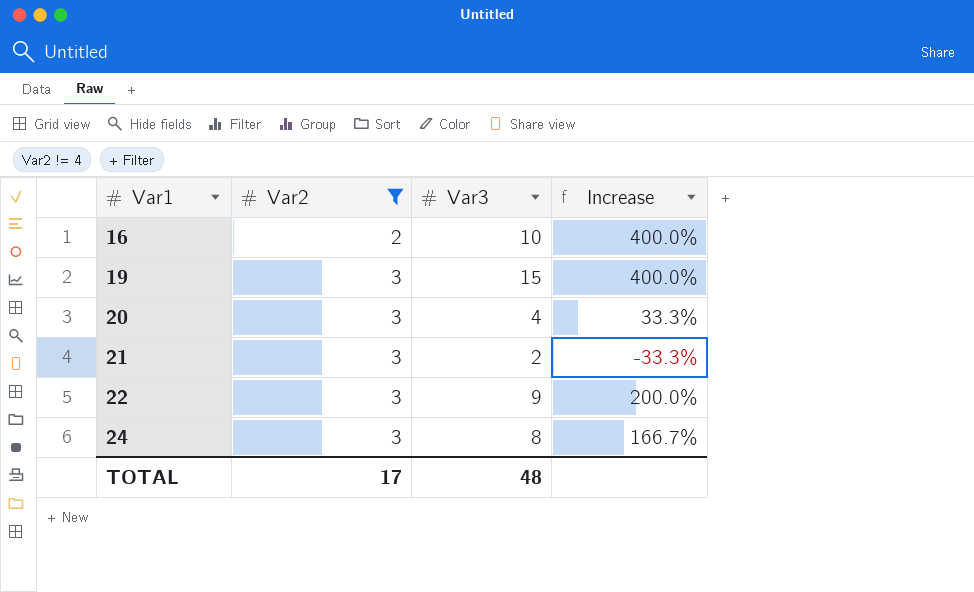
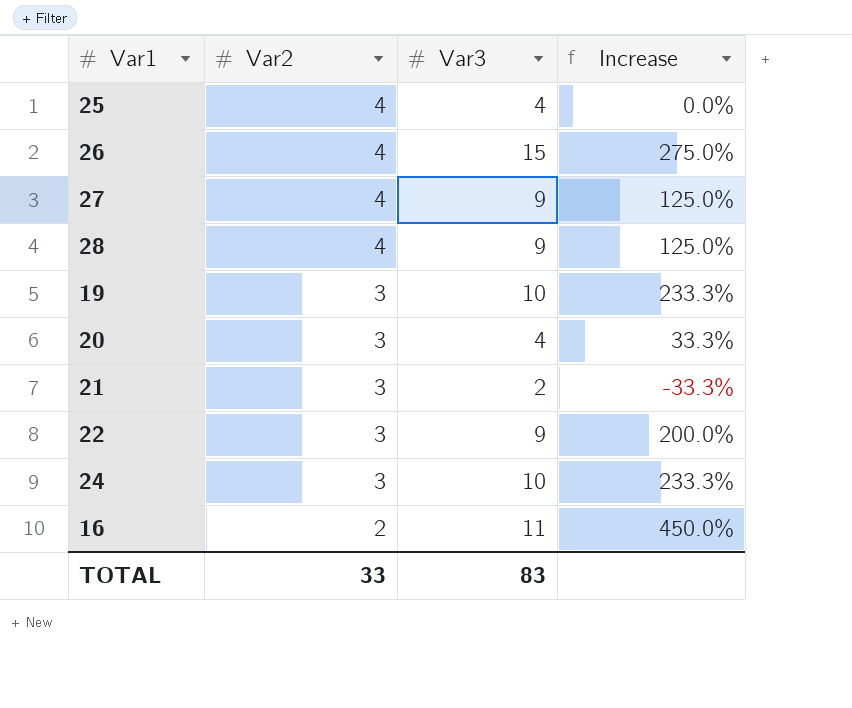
filter: Var2 != 4 -> none
row order: Var1 ascending -> Var2 descending
19 | Var3: 15 -> 10
19 | Increase: 400.0% -> 233.3%
24 | Var3: 8 -> 10
24 | Increase: 166.7% -> 233.3%
16 | Var3: 10 -> 11
16 | Increase: 400.0% -> 450.0%
TOTAL | Var2: 17 -> 33
TOTAL | Var3: 48 -> 83

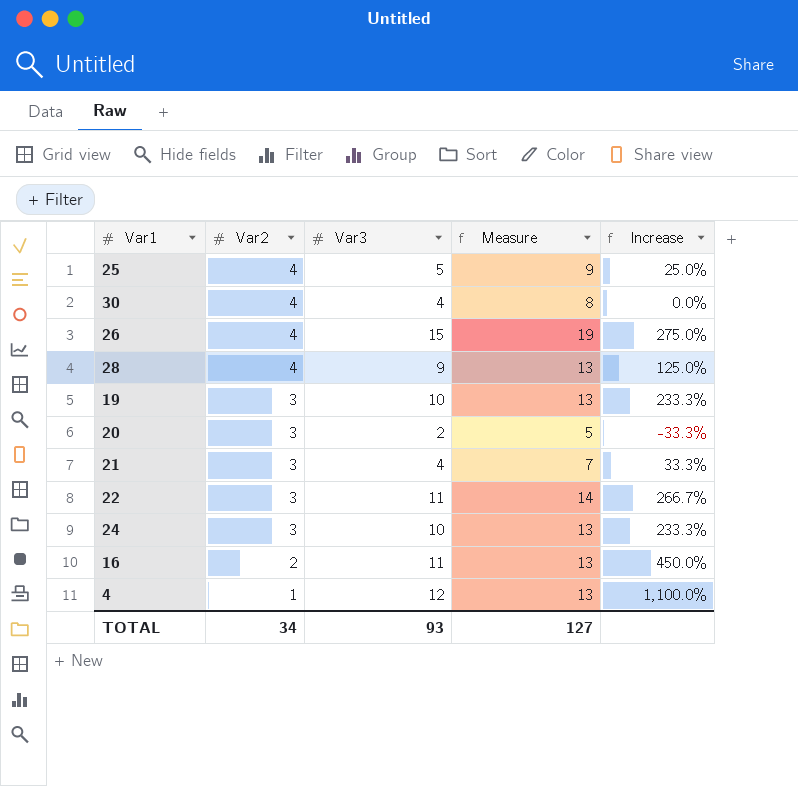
column Measure | formula: none -> [Var2] + [Var3]
row 27: 4 | 9 | 125.0% -> none
25 | Var3: 4 -> 5
25 | Increase: 0.0% -> 25.0%
row 30: none -> 4 | 4 | 8 | 0.0%
20 | Var3: 4 -> 2
20 | Increase: 33.3% -> -33.3%
21 | Var3: 2 -> 4
21 | Increase: -33.3% -> 33.3%
22 | Var3: 9 -> 11
22 | Increase: 200.0% -> 266.7%
row 4: none -> 1 | 12 | 13 | 1,100.0%
TOTAL | Var2: 33 -> 34
TOTAL | Var3: 83 -> 93

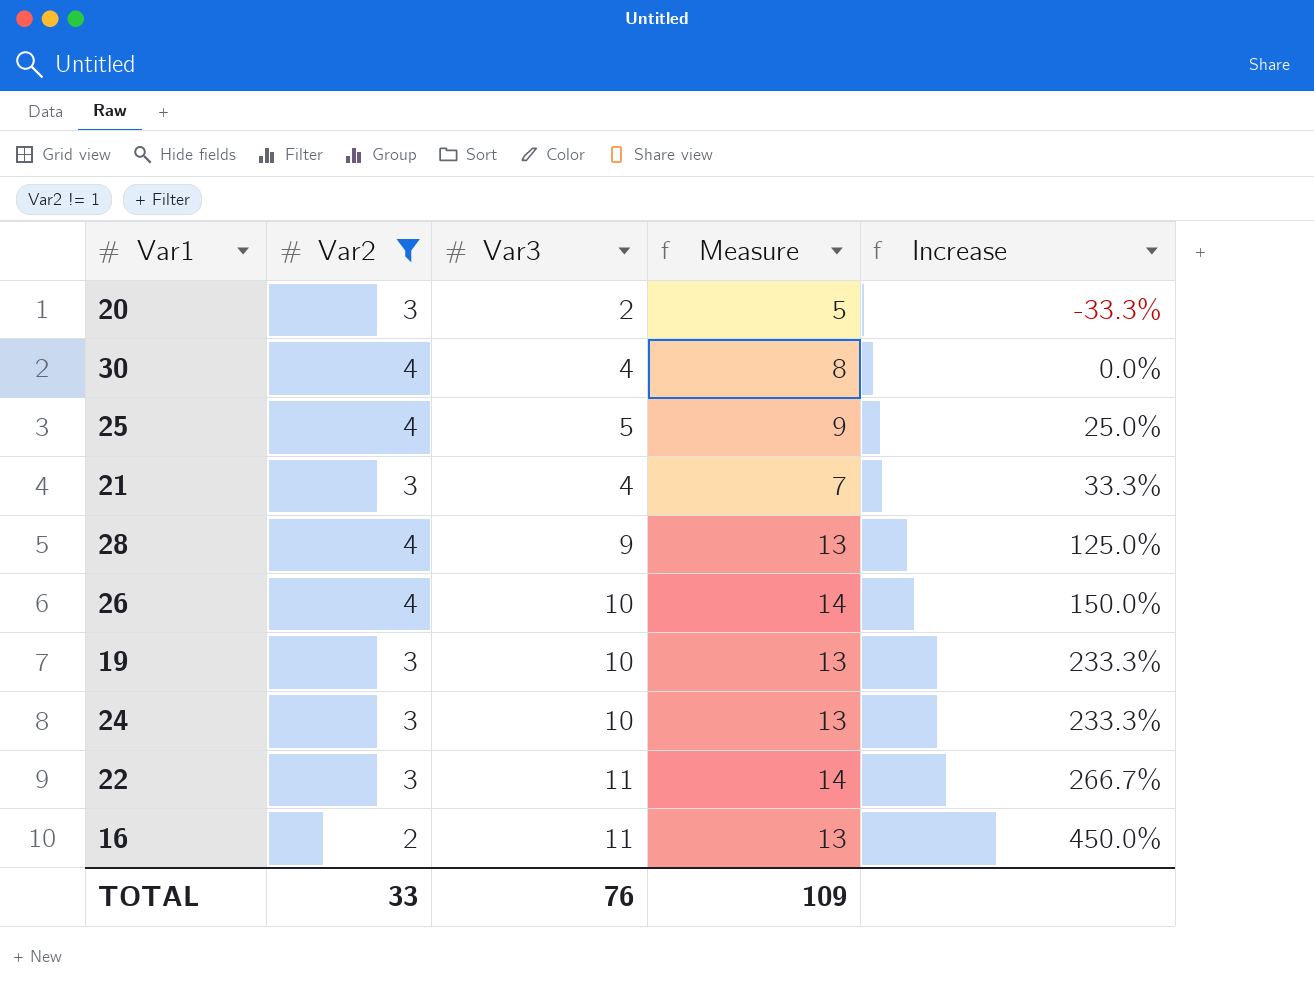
filter: none -> Var2 != 1
row order: Var2 descending -> Increase ascending
26 | Var3: 15 -> 10
26 | Measure: 19 -> 14
26 | Increase: 275.0% -> 150.0%
TOTAL | Var2: 34 -> 33
TOTAL | Var3: 93 -> 76
TOTAL | Measure: 127 -> 109

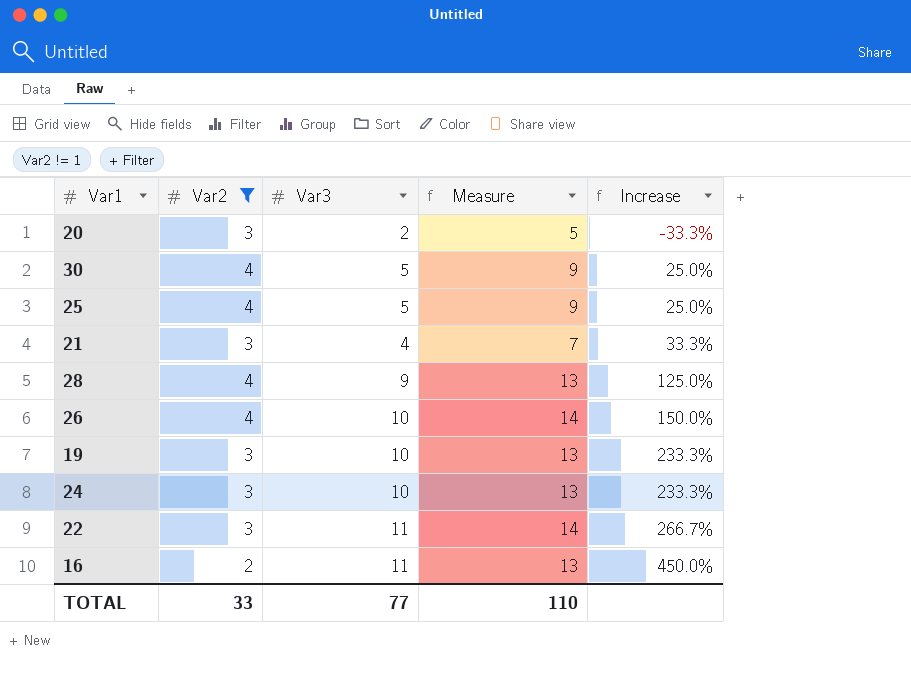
30 | Var3: 4 -> 5
30 | Measure: 8 -> 9
30 | Increase: 0.0% -> 25.0%
TOTAL | Var3: 76 -> 77
TOTAL | Measure: 109 -> 110

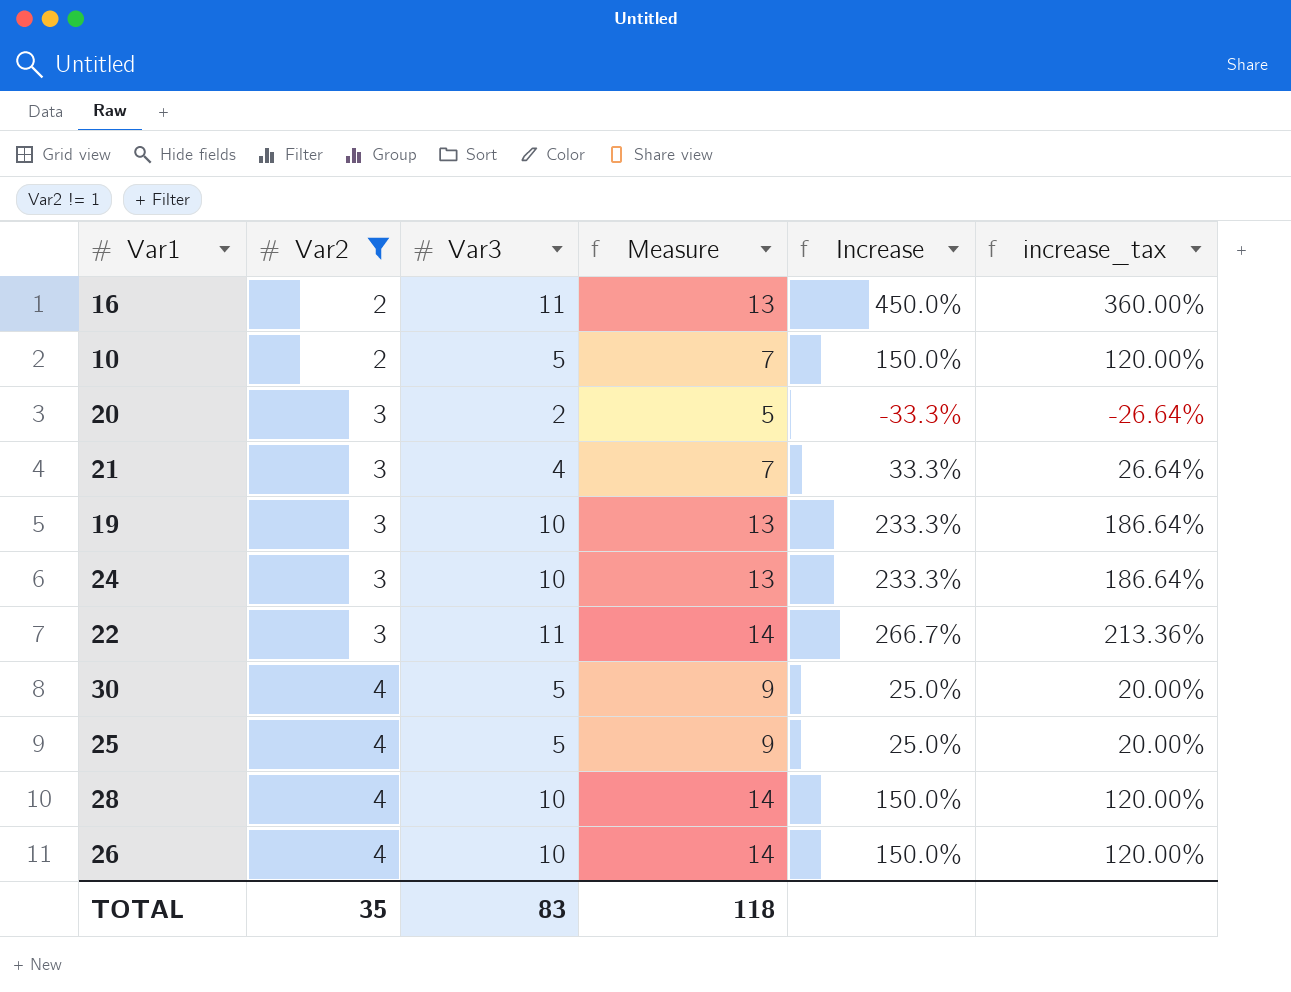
row order: Increase ascending -> Var2 ascending
column increase_tax | formula: none -> [Increase] * 0.8
row 10: none -> 2 | 5 | 7 | 150.0% | 120.00%
28 | Var3: 9 -> 10
28 | Measure: 13 -> 14
28 | Increase: 125.0% -> 150.0%
TOTAL | Var2: 33 -> 35
TOTAL | Var3: 77 -> 83
TOTAL | Measure: 110 -> 118

